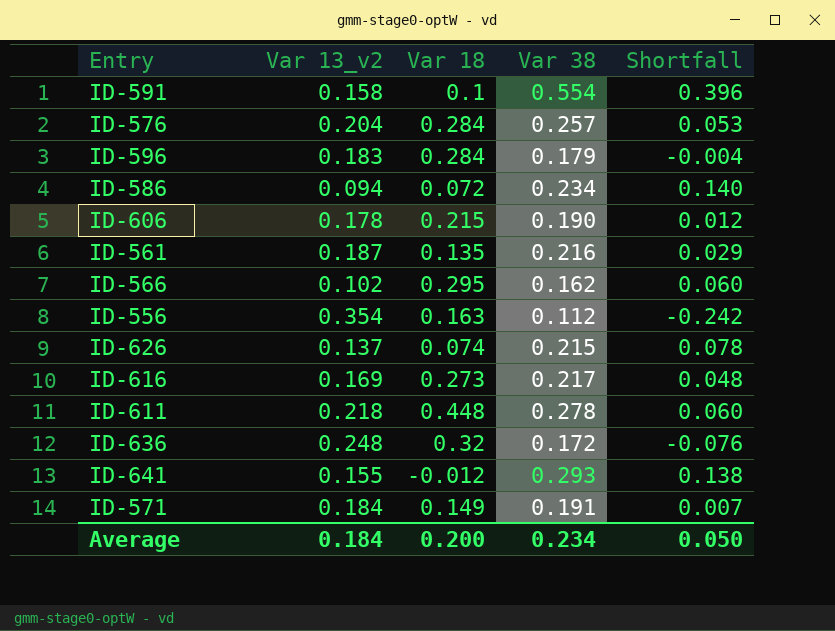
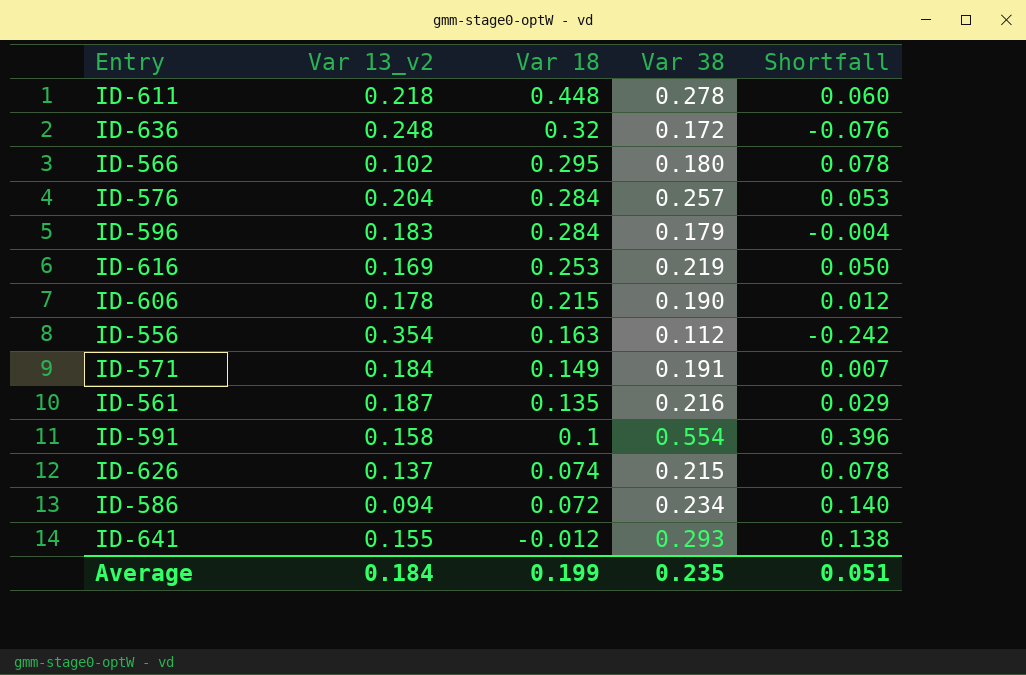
row order: none -> Var 18 descending
ID-566 | Var 38: 0.162 -> 0.180
ID-566 | Shortfall: 0.060 -> 0.078
ID-616 | Var 18: 0.273 -> 0.253
ID-616 | Var 38: 0.217 -> 0.219
ID-616 | Shortfall: 0.048 -> 0.050
Average | Var 18: 0.200 -> 0.199
Average | Var 38: 0.234 -> 0.235
Average | Shortfall: 0.050 -> 0.051

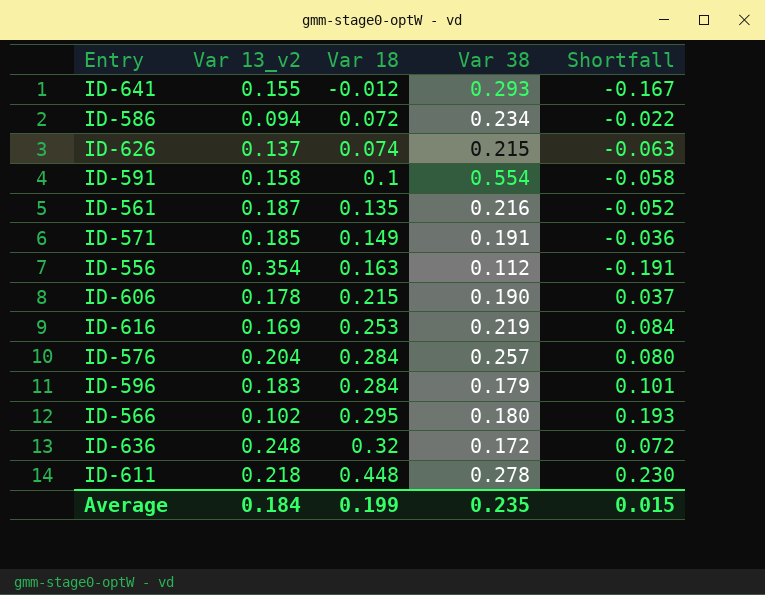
row order: Var 18 descending -> Var 18 ascending
column Shortfall | formula: [Var 38] - [Var 13_v2] -> [Var 18] - [Var 13_v2]
ID-571 | Var 13_v2: 0.184 -> 0.185
Average | Shortfall: 0.051 -> 0.015

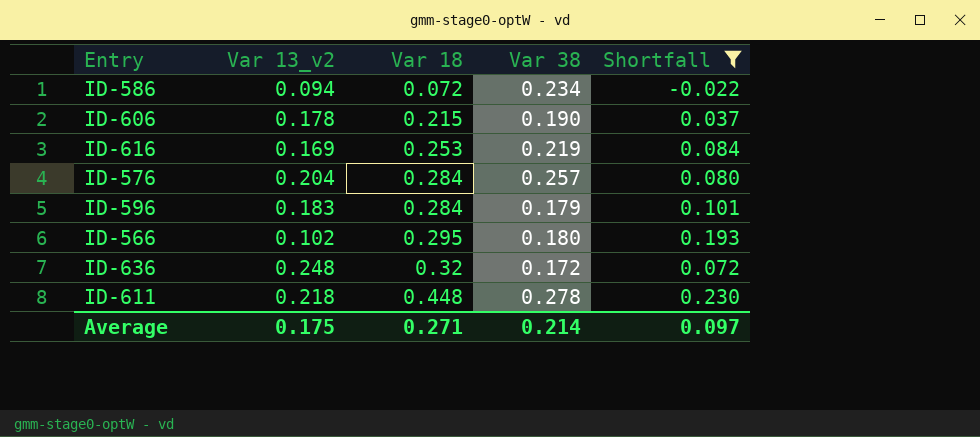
filter: none -> Shortfall >= -0.022
Average | Var 13_v2: 0.184 -> 0.175
Average | Var 18: 0.199 -> 0.271
Average | Var 38: 0.235 -> 0.214
Average | Shortfall: 0.015 -> 0.097

